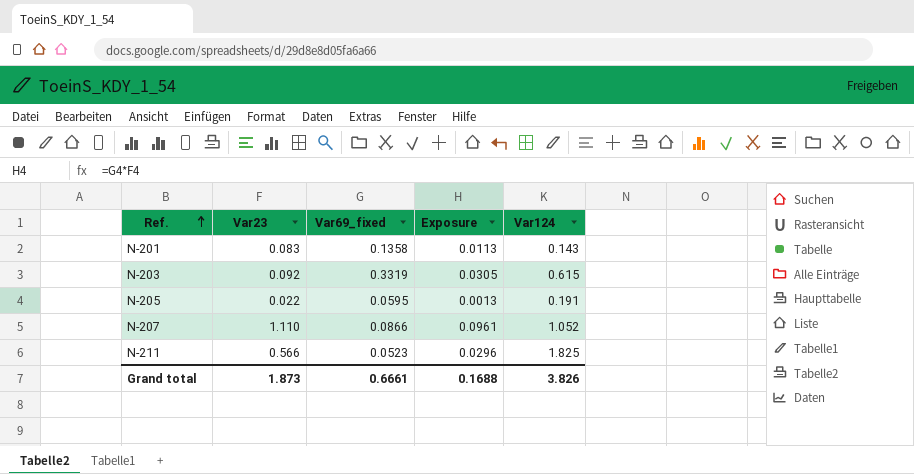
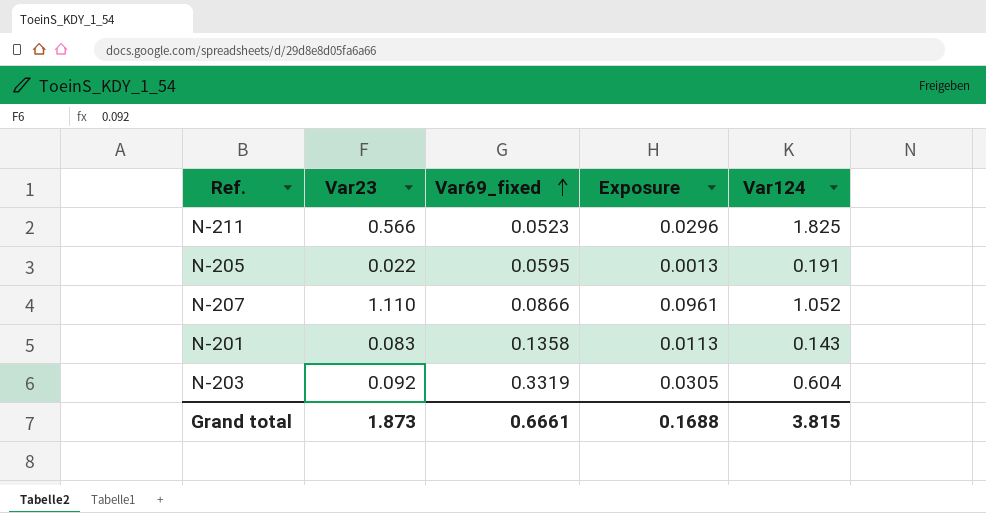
row order: Ref. ascending -> Var69_fixed ascending
N-203 | Var124: 0.615 -> 0.604
Grand total | Var124: 3.826 -> 3.815

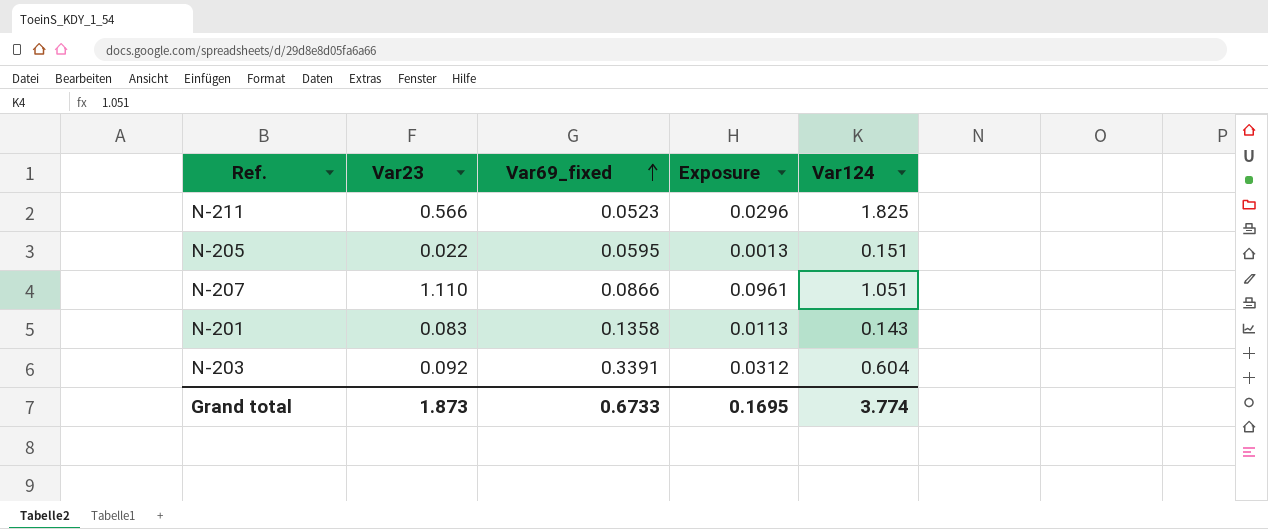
N-205 | Var124: 0.191 -> 0.151
N-207 | Var124: 1.052 -> 1.051
N-203 | Var69_fixed: 0.3319 -> 0.3391
N-203 | Exposure: 0.0305 -> 0.0312
Grand total | Var69_fixed: 0.6661 -> 0.6733
Grand total | Exposure: 0.1688 -> 0.1695
Grand total | Var124: 3.815 -> 3.774

